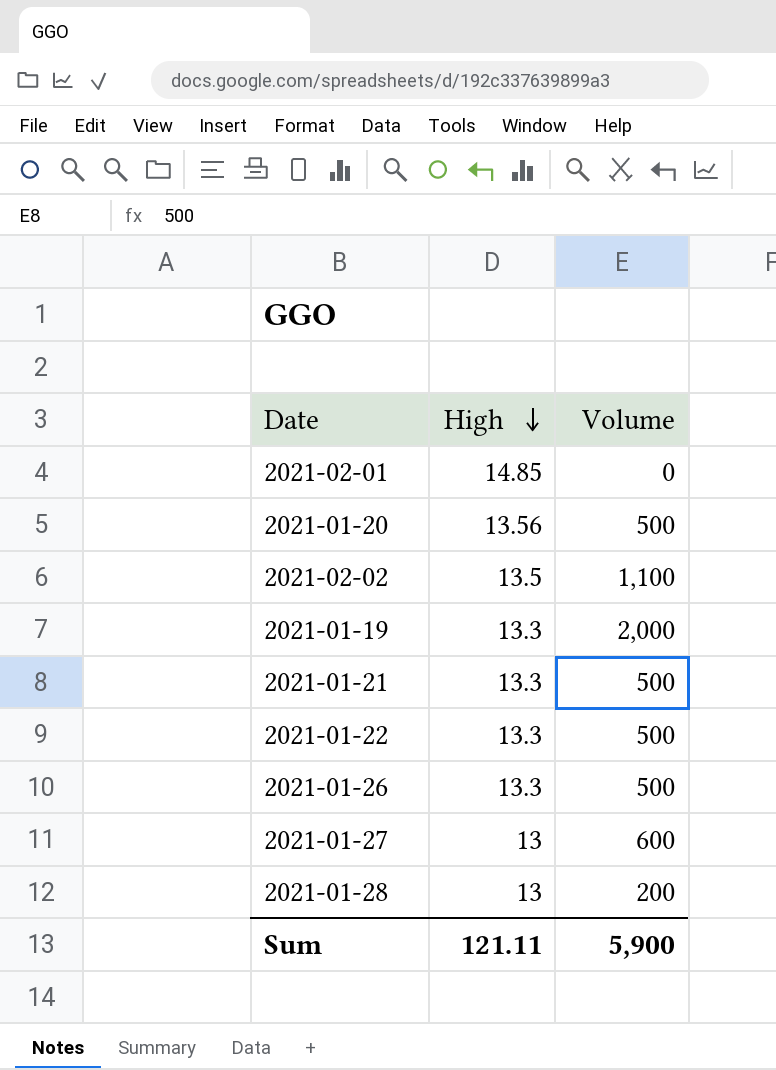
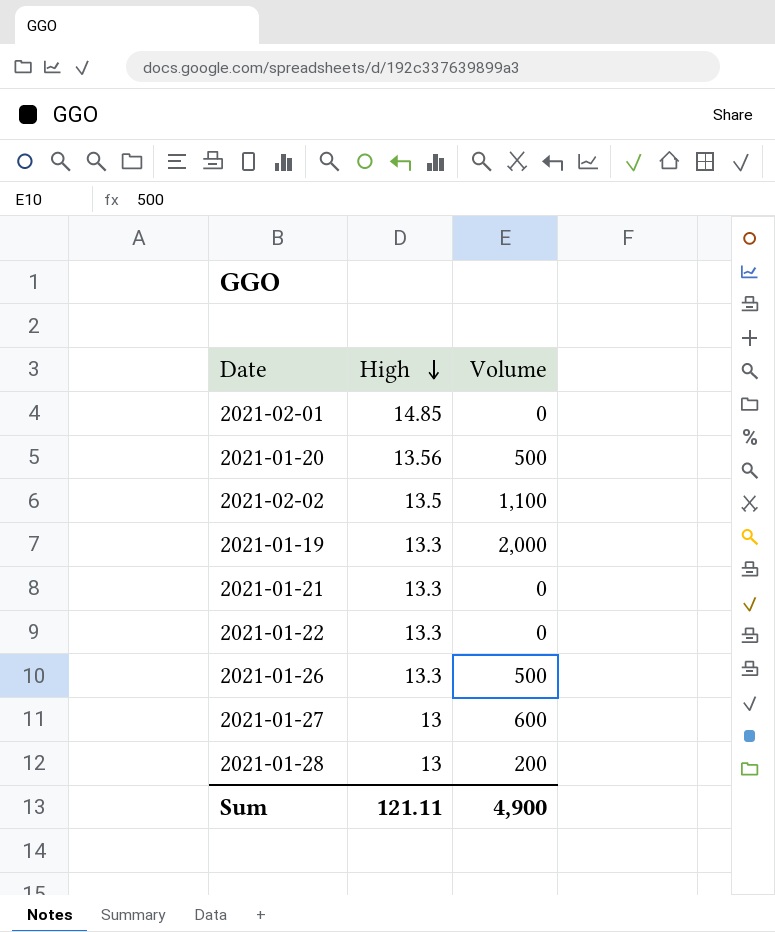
2021-01-21 | Volume: 500 -> 0
2021-01-22 | Volume: 500 -> 0
Sum | Volume: 5,900 -> 4,900

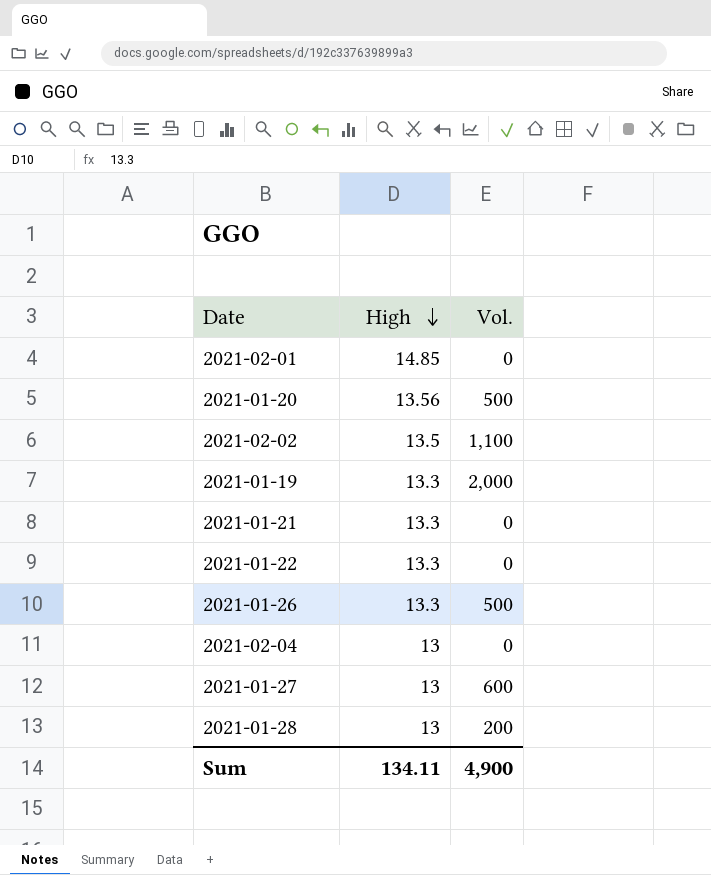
column name: Volume -> Vol.
row 2021-02-04: none -> 13 | 0
Sum | High: 121.11 -> 134.11

